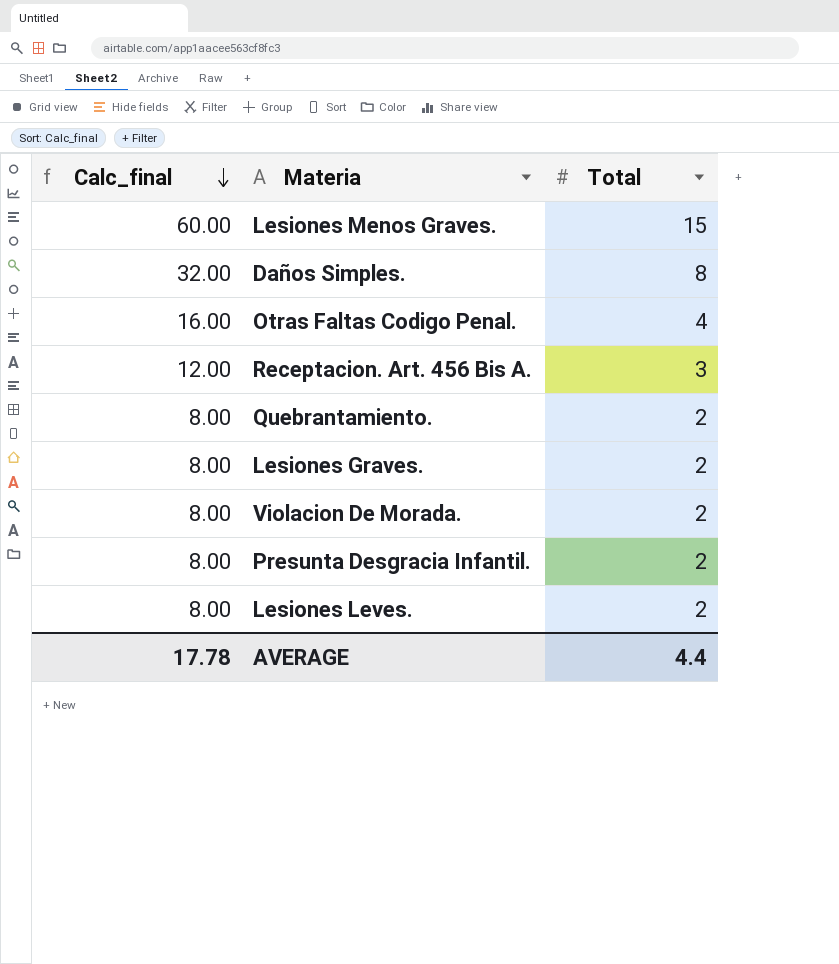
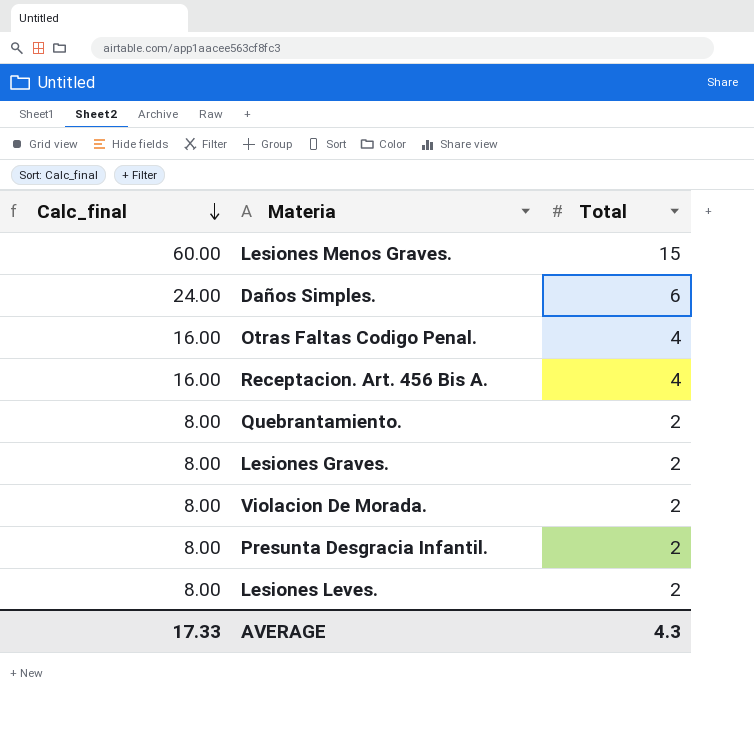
Daños Simples. | Calc_final: 32.00 -> 24.00
Daños Simples. | Total: 8 -> 6
Receptacion. Art. 456 Bis A. | Calc_final: 12.00 -> 16.00
Receptacion. Art. 456 Bis A. | Total: 3 -> 4
AVERAGE | Calc_final: 17.78 -> 17.33
AVERAGE | Total: 4.4 -> 4.3

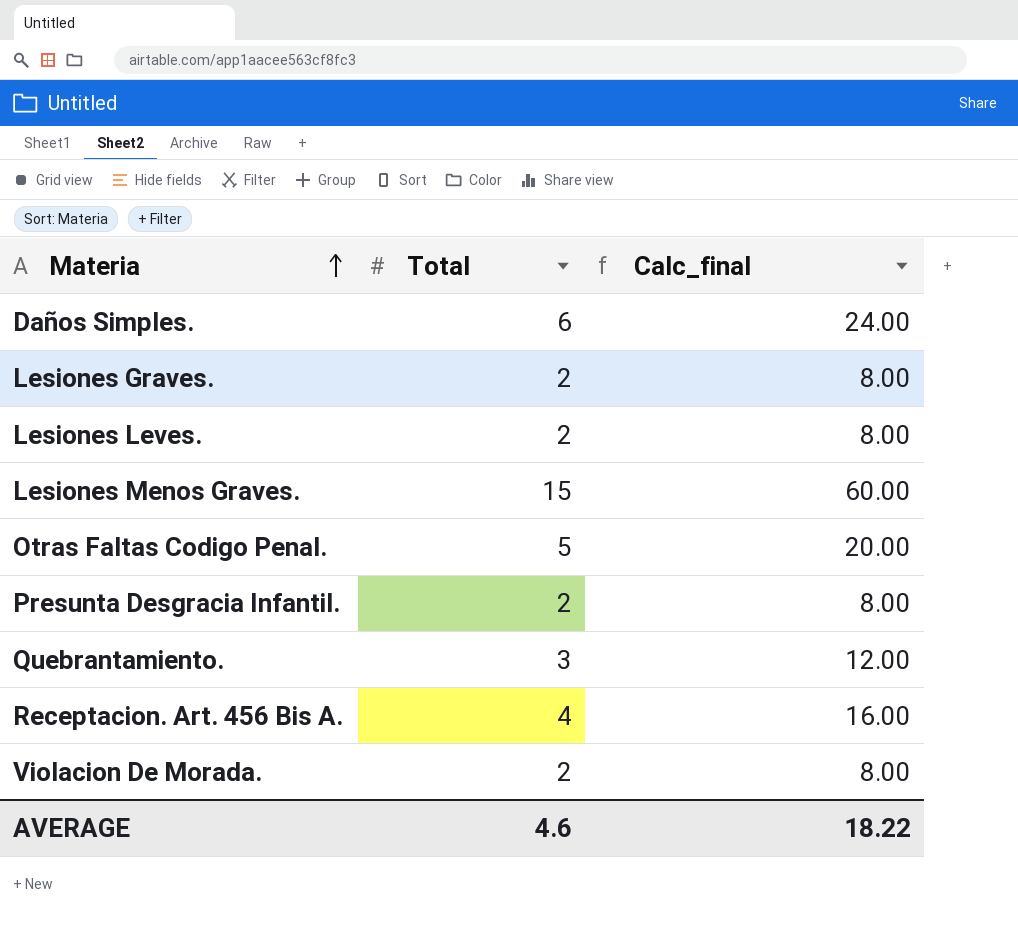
row order: Calc_final descending -> Materia ascending
column Calc_final | position: 1 -> 3
Otras Faltas Codigo Penal. | Total: 4 -> 5
Otras Faltas Codigo Penal. | Calc_final: 16.00 -> 20.00
Quebrantamiento. | Total: 2 -> 3
Quebrantamiento. | Calc_final: 8.00 -> 12.00
AVERAGE | Total: 4.3 -> 4.6
AVERAGE | Calc_final: 17.33 -> 18.22

